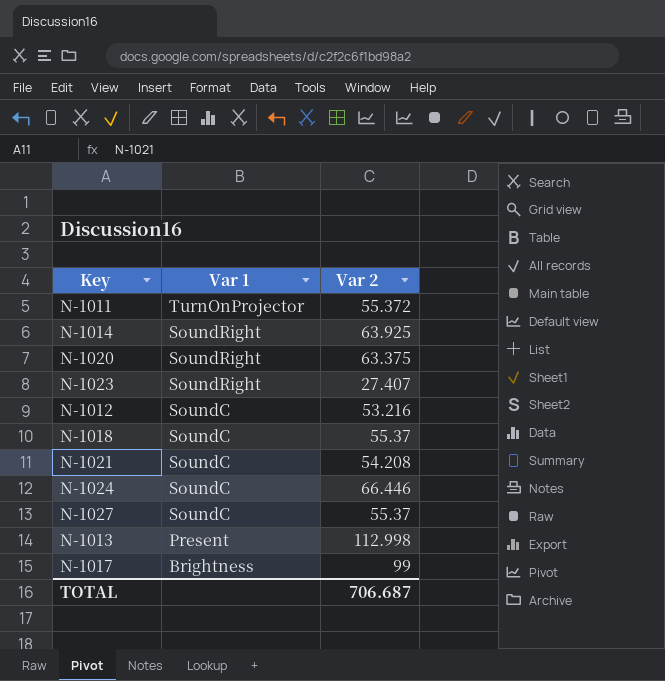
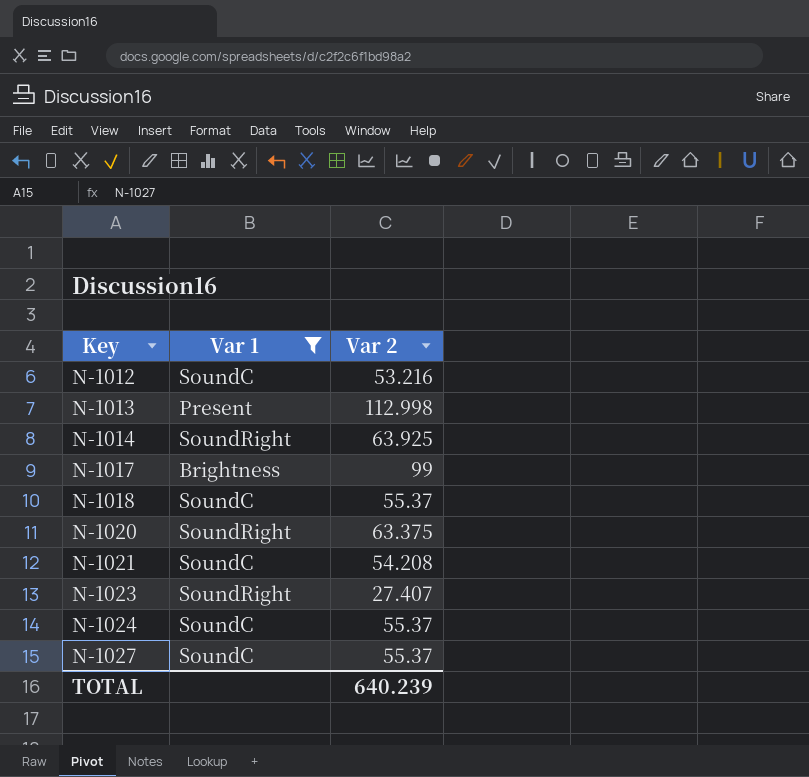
filter: none -> Var 1 != TurnOnProjector
row order: Var 1 descending -> Key ascending
N-1024 | Var 2: 66.446 -> 55.37
TOTAL | Var 2: 706.687 -> 640.239

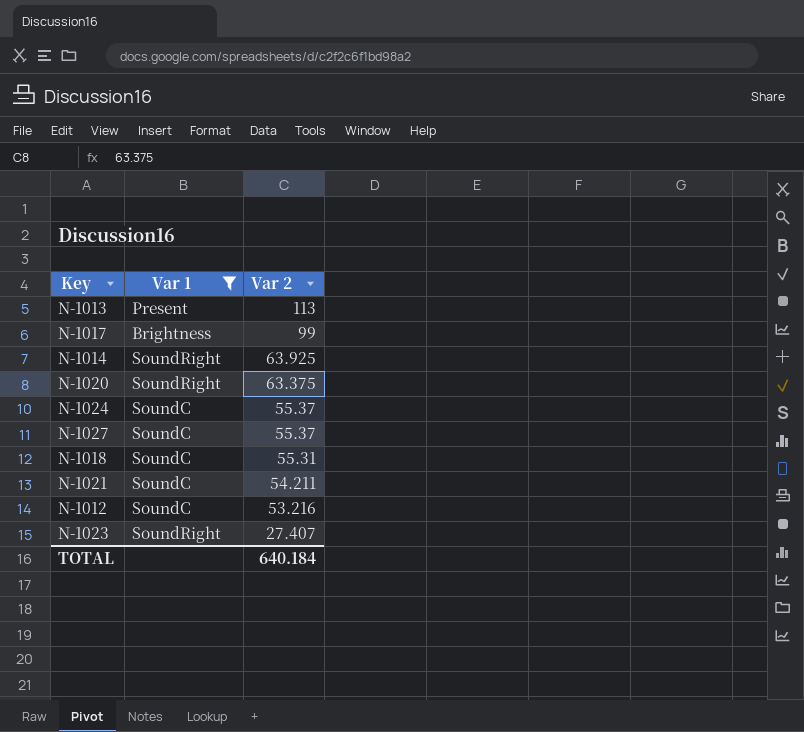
row order: Key ascending -> Var 2 descending
N-1013 | Var 2: 112.998 -> 113
N-1018 | Var 2: 55.37 -> 55.31
N-1021 | Var 2: 54.208 -> 54.211
TOTAL | Var 2: 640.239 -> 640.184

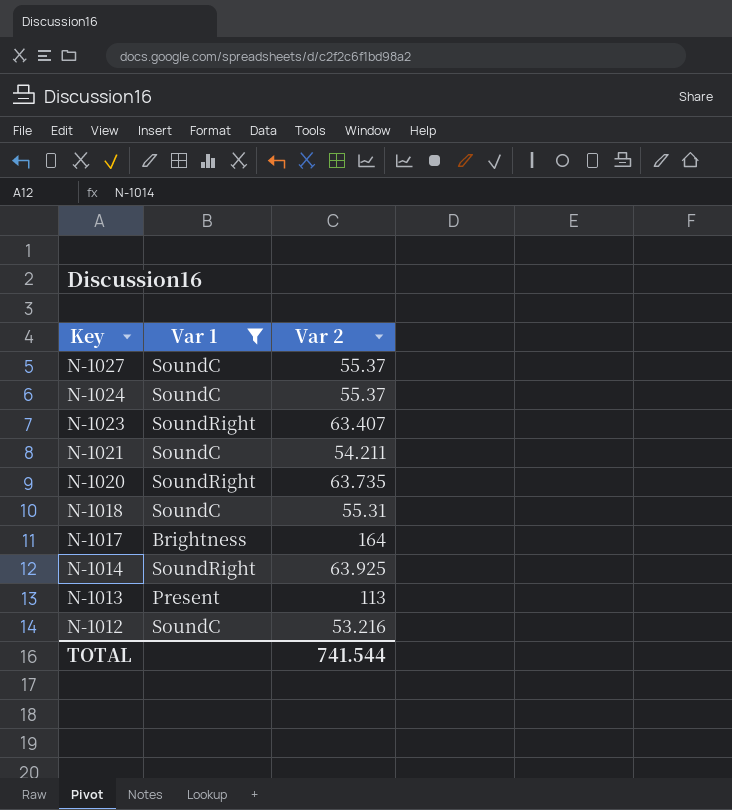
row order: Var 2 descending -> Key descending
N-1023 | Var 2: 27.407 -> 63.407
N-1020 | Var 2: 63.375 -> 63.735
N-1017 | Var 2: 99 -> 164
TOTAL | Var 2: 640.184 -> 741.544

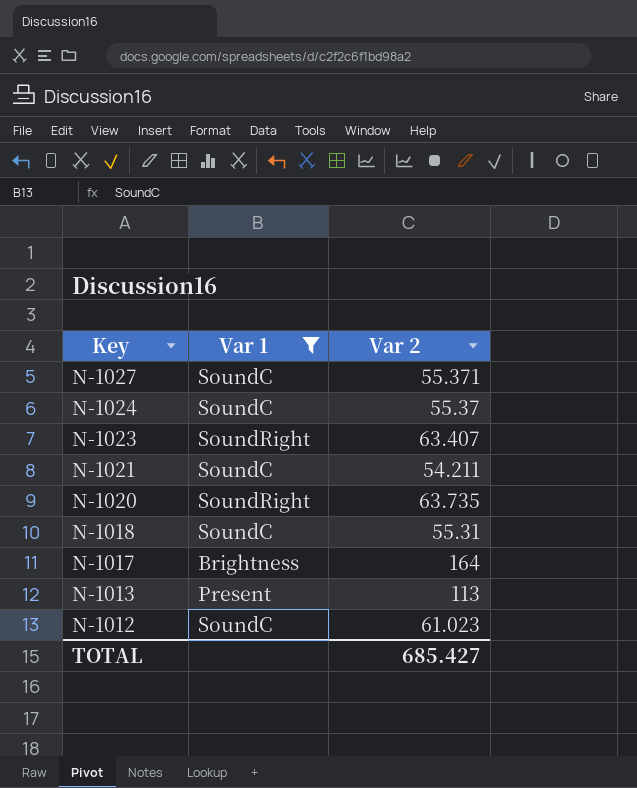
row N-1014: SoundRight | 63.925 -> none
N-1027 | Var 2: 55.37 -> 55.371
N-1012 | Var 2: 53.216 -> 61.023
TOTAL | Var 2: 741.544 -> 685.427

